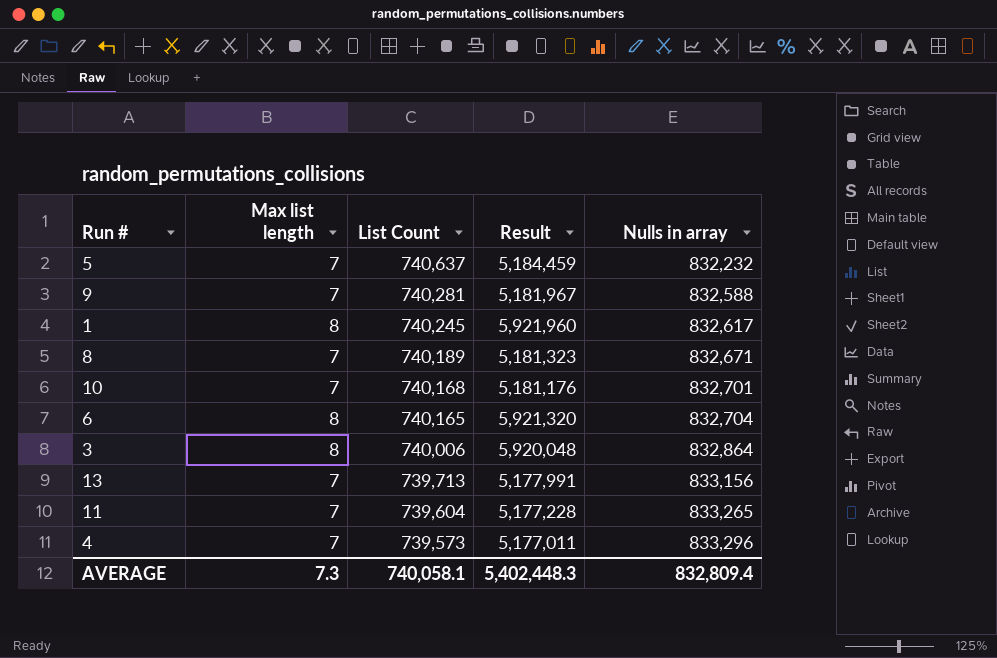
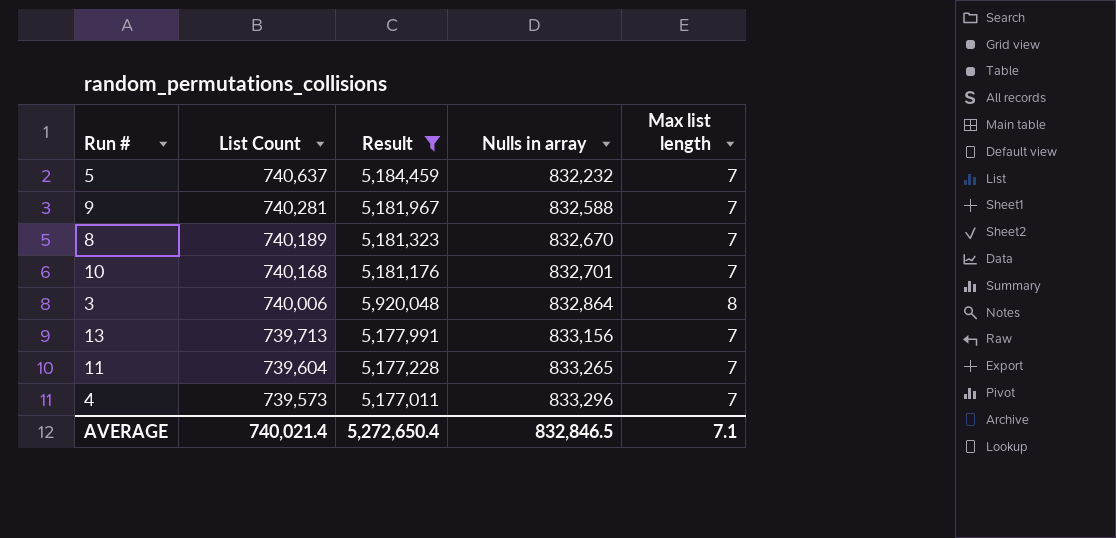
filter: none -> Result <= 5,920,048
column Max list length | position: 2 -> 5
8 | Nulls in array: 832,671 -> 832,670
AVERAGE | List Count: 740,058.1 -> 740,021.4
AVERAGE | Result: 5,402,448.3 -> 5,272,650.4
AVERAGE | Nulls in array: 832,809.4 -> 832,846.5
AVERAGE | Max list length: 7.3 -> 7.1

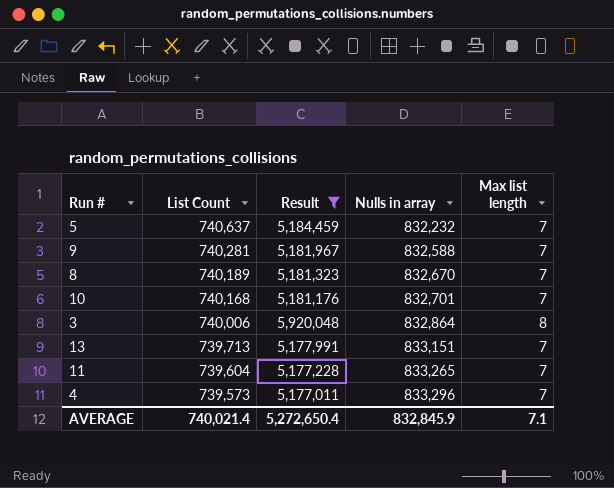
13 | Nulls in array: 833,156 -> 833,151
AVERAGE | Nulls in array: 832,846.5 -> 832,845.9

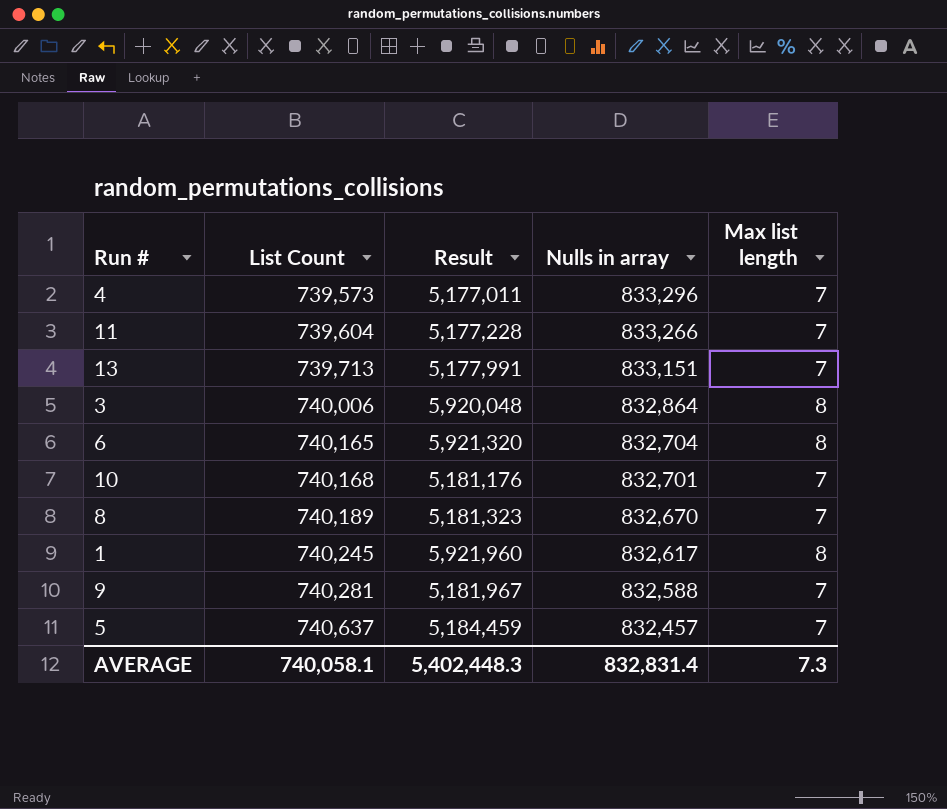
filter: Result <= 5,920,048 -> none
row order: List Count descending -> List Count ascending
11 | Nulls in array: 833,265 -> 833,266
5 | Nulls in array: 832,232 -> 832,457
AVERAGE | List Count: 740,021.4 -> 740,058.1
AVERAGE | Result: 5,272,650.4 -> 5,402,448.3
AVERAGE | Nulls in array: 832,845.9 -> 832,831.4
AVERAGE | Max list length: 7.1 -> 7.3

